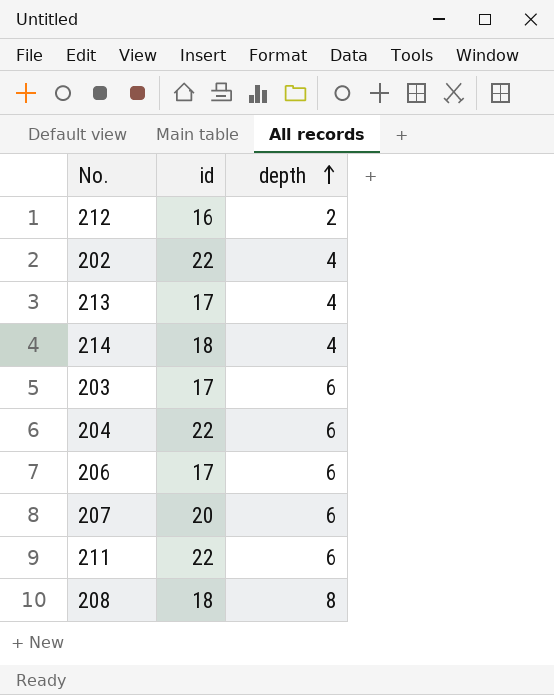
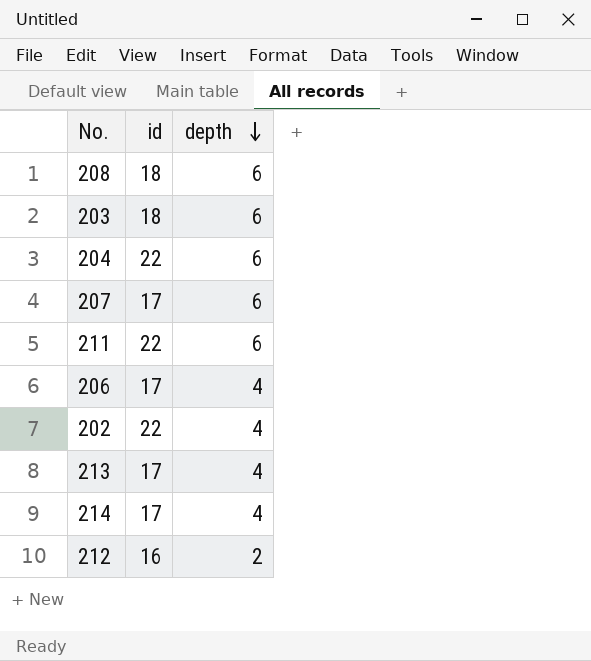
row order: depth ascending -> depth descending
208 | depth: 8 -> 6
203 | id: 17 -> 18
207 | id: 20 -> 17
206 | depth: 6 -> 4
214 | id: 18 -> 17

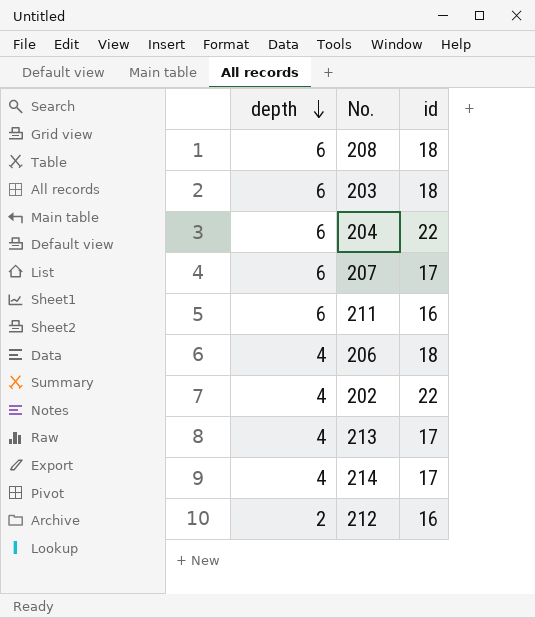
column depth | position: 3 -> 1
211 | id: 22 -> 16
206 | id: 17 -> 18

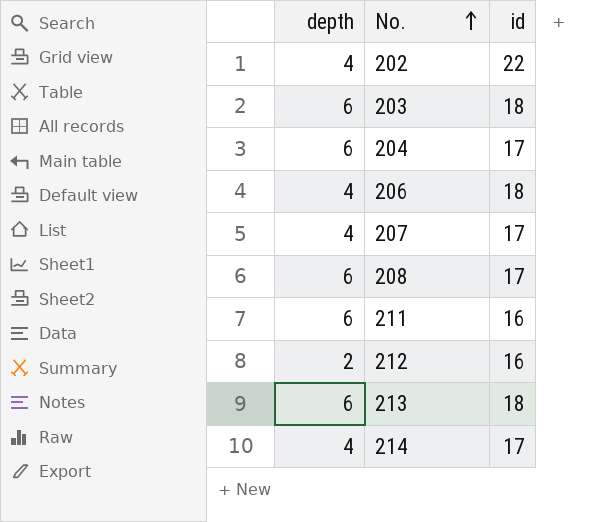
row order: depth descending -> No. ascending
204 | id: 22 -> 17
207 | depth: 6 -> 4
208 | id: 18 -> 17
213 | depth: 4 -> 6
213 | id: 17 -> 18

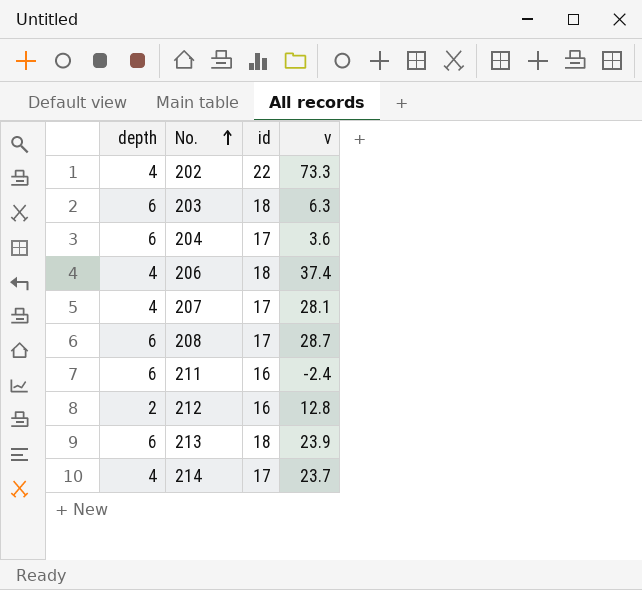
column v | position: none -> 4

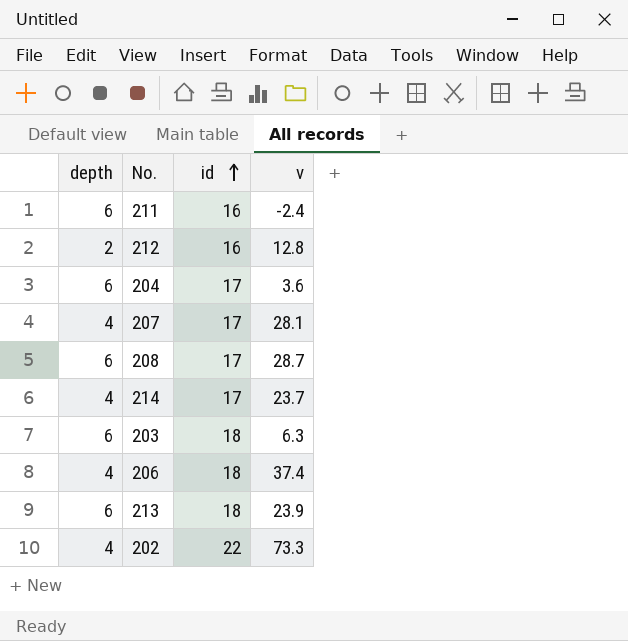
row order: No. ascending -> id ascending

